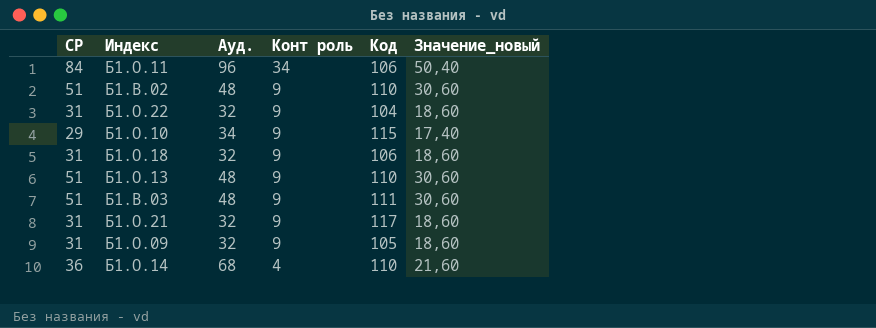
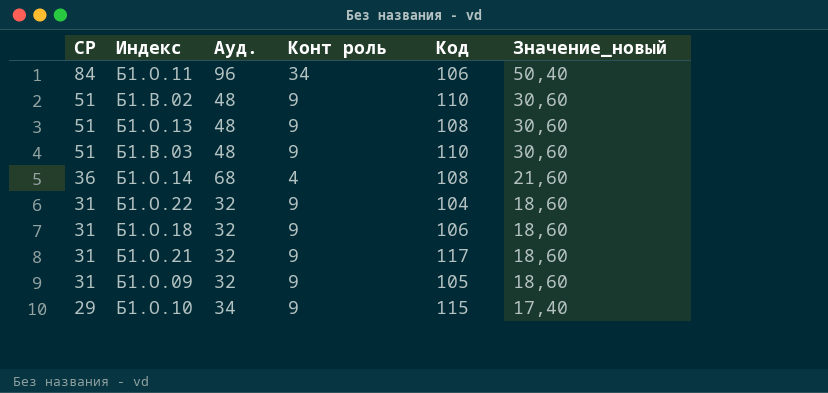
row order: Конт роль descending -> СР descending
Б1.О.13 | Код: 110 -> 108
Б1.В.03 | Код: 111 -> 110
Б1.О.14 | Код: 110 -> 108

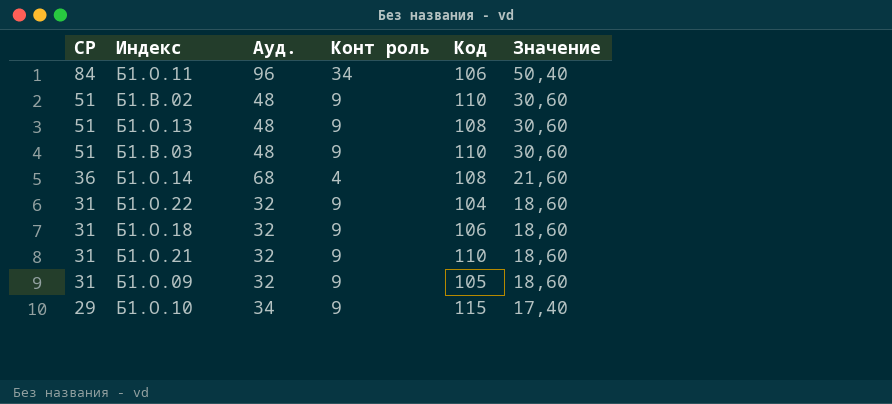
column name: Значение_новый -> Значение
Б1.О.21 | Код: 117 -> 110

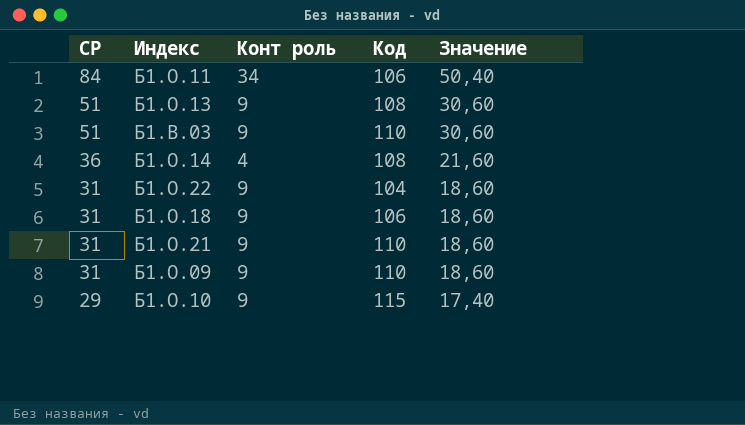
column Ауд. | position: 3 -> none
row Б1.В.02: 51 | 48 | 9 | 110 | 30,60 -> none
Б1.О.09 | Код: 105 -> 110

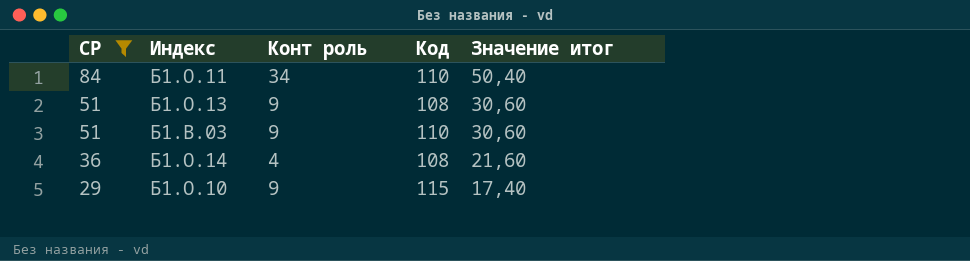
filter: none -> СР != 31
column name: Значение -> Значение итог
Б1.О.11 | Код: 106 -> 110

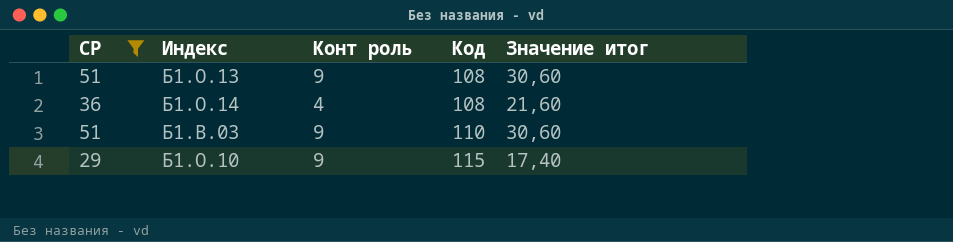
row order: СР descending -> Код ascending
row Б1.О.11: 84 | 34 | 110 | 50,40 -> none

